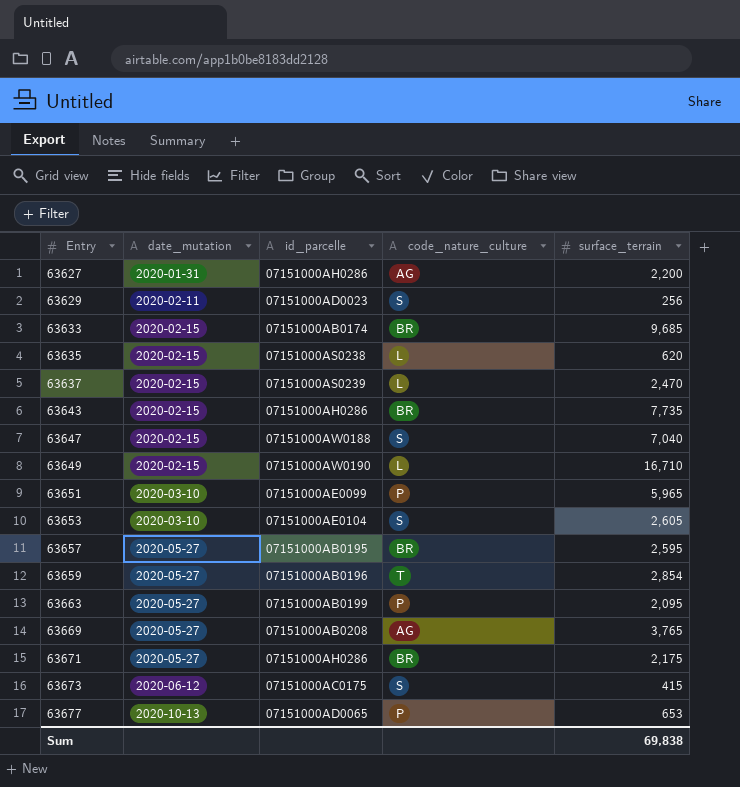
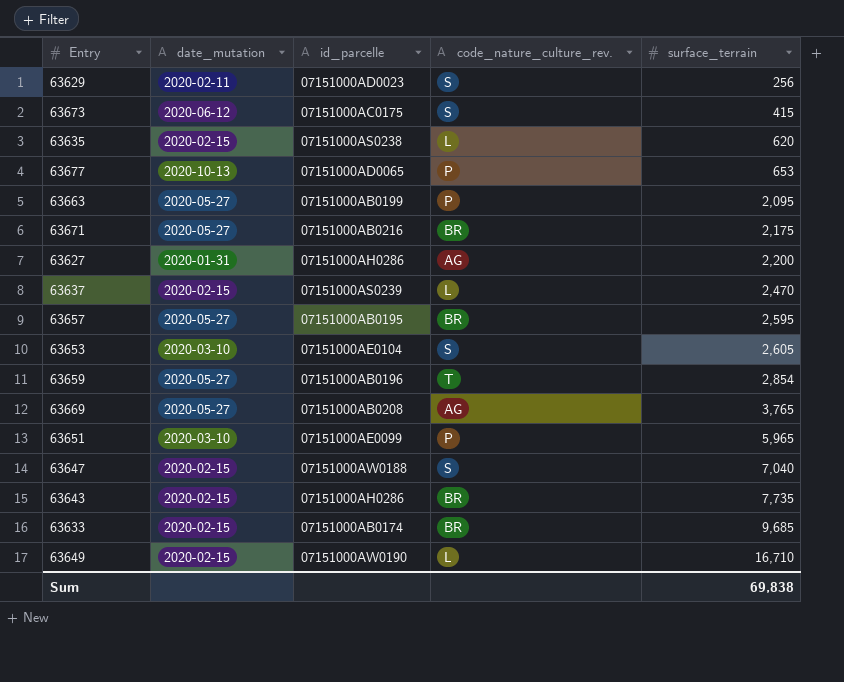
row order: Entry ascending -> surface_terrain ascending
column name: code_nature_culture -> code_nature_culture_rev.
63671 | id_parcelle: 07151000AH0286 -> 07151000AB0216

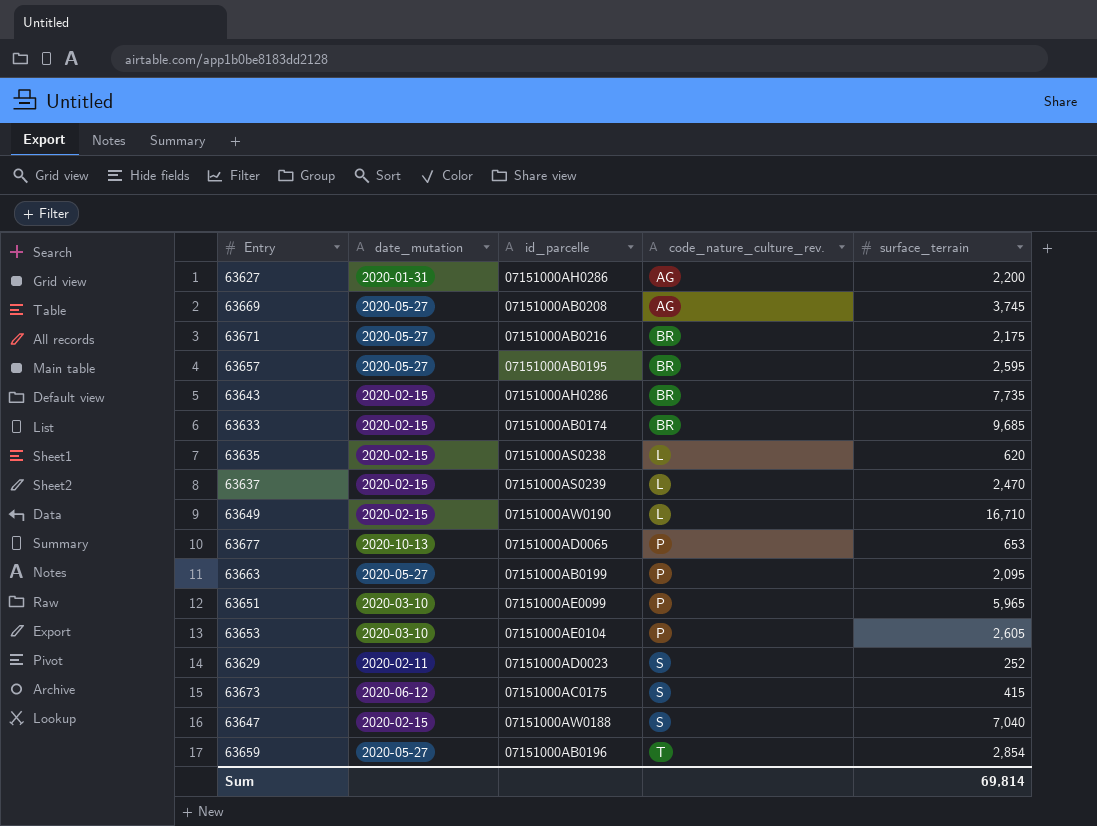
row order: surface_terrain ascending -> code_nature_culture_rev. ascending
63669 | surface_terrain: 3,765 -> 3,745
63653 | code_nature_culture_rev.: S -> P
63629 | surface_terrain: 256 -> 252
Sum | surface_terrain: 69,838 -> 69,814

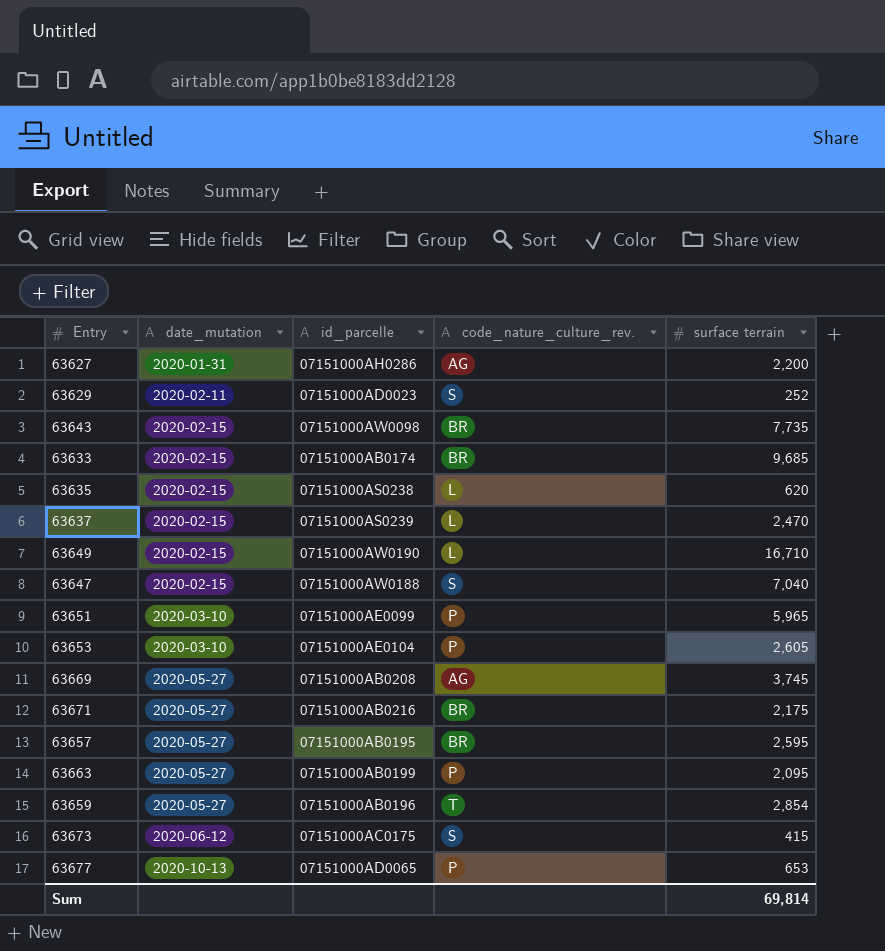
row order: code_nature_culture_rev. ascending -> date_mutation ascending
column name: surface_terrain -> surface terrain
63643 | id_parcelle: 07151000AH0286 -> 07151000AW0098

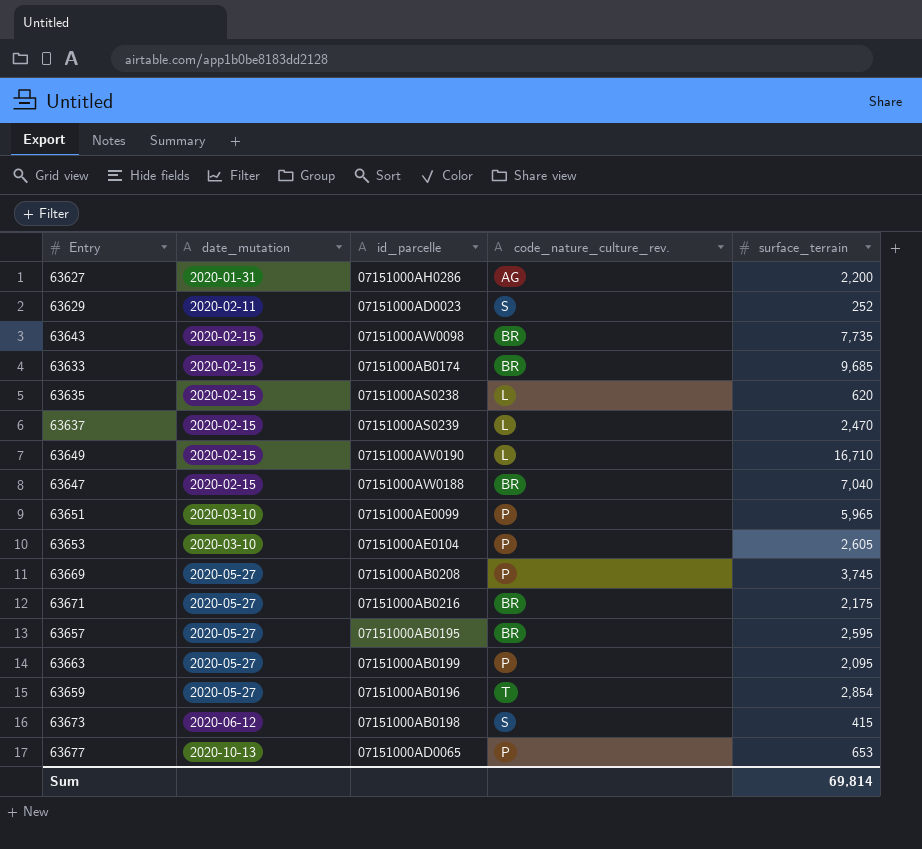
column name: surface terrain -> surface_terrain
63647 | code_nature_culture_rev.: S -> BR
63669 | code_nature_culture_rev.: AG -> P
63673 | id_parcelle: 07151000AC0175 -> 07151000AB0198

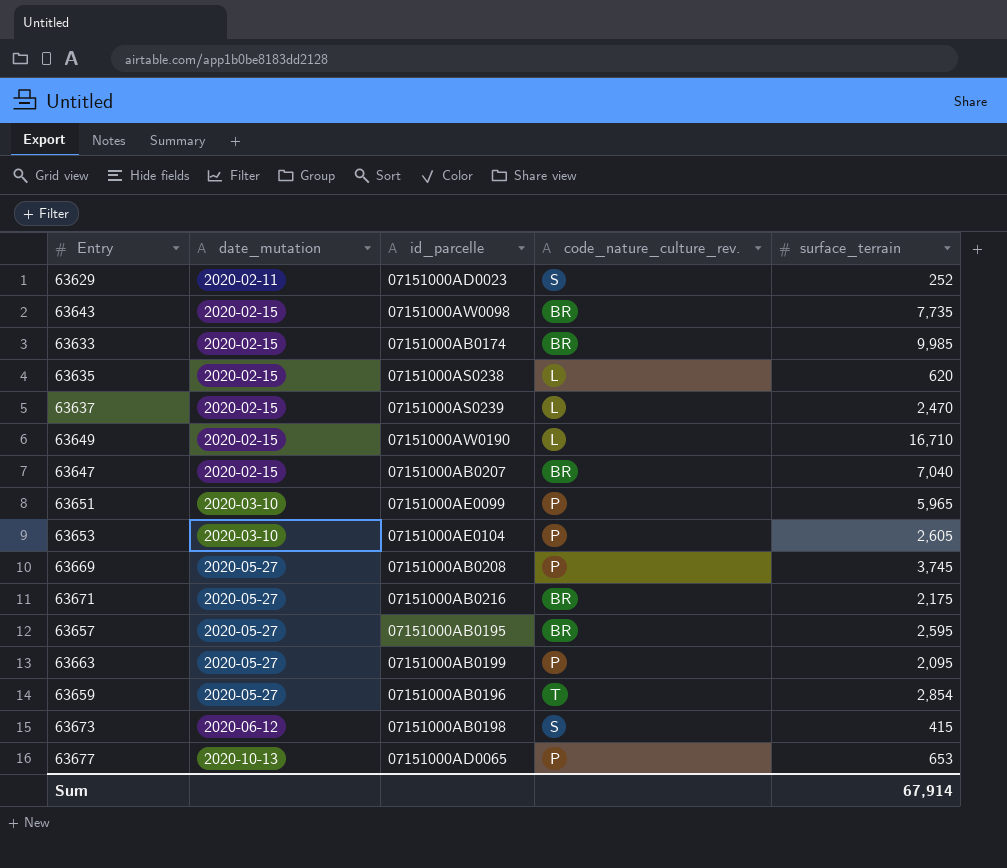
row 63627: 2020-01-31 | 07151000AH0286 | AG | 2,200 -> none
63633 | surface_terrain: 9,685 -> 9,985
63647 | id_parcelle: 07151000AW0188 -> 07151000AB0207
Sum | surface_terrain: 69,814 -> 67,914

